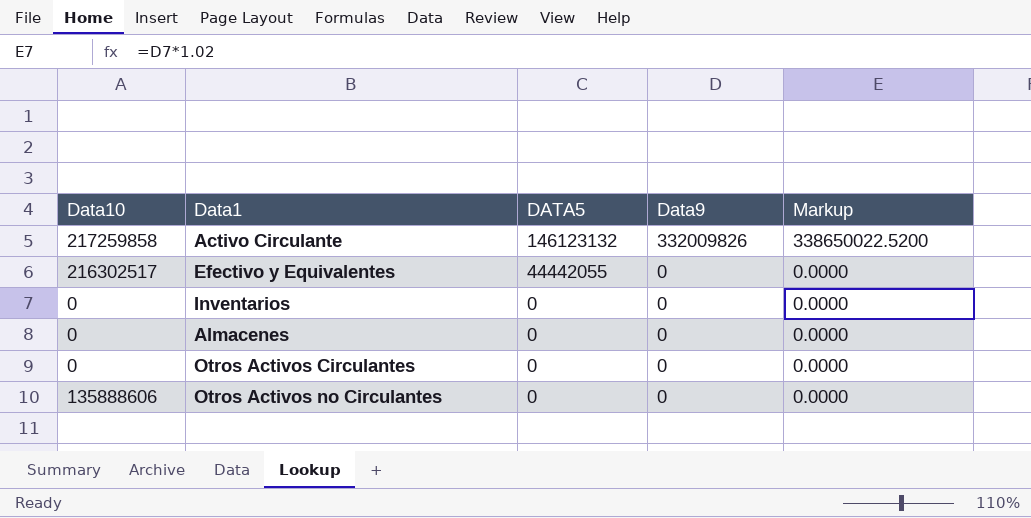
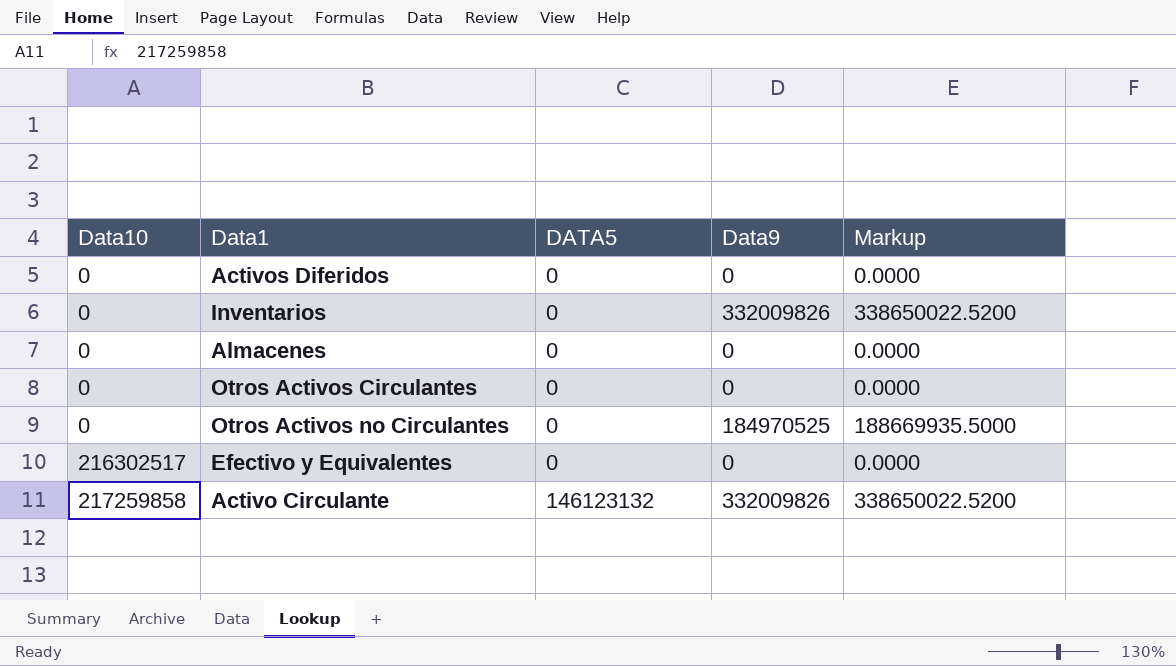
row order: DATA5 descending -> Data10 ascending
row Activos Diferidos: none -> 0 | 0 | 0 | 0.0000
Inventarios | Data9: 0 -> 332009826
Inventarios | Markup: 0.0000 -> 338650022.5200
Otros Activos no Circulantes | Data10: 135888606 -> 0
Otros Activos no Circulantes | Data9: 0 -> 184970525
Otros Activos no Circulantes | Markup: 0.0000 -> 188669935.5000
Efectivo y Equivalentes | DATA5: 44442055 -> 0

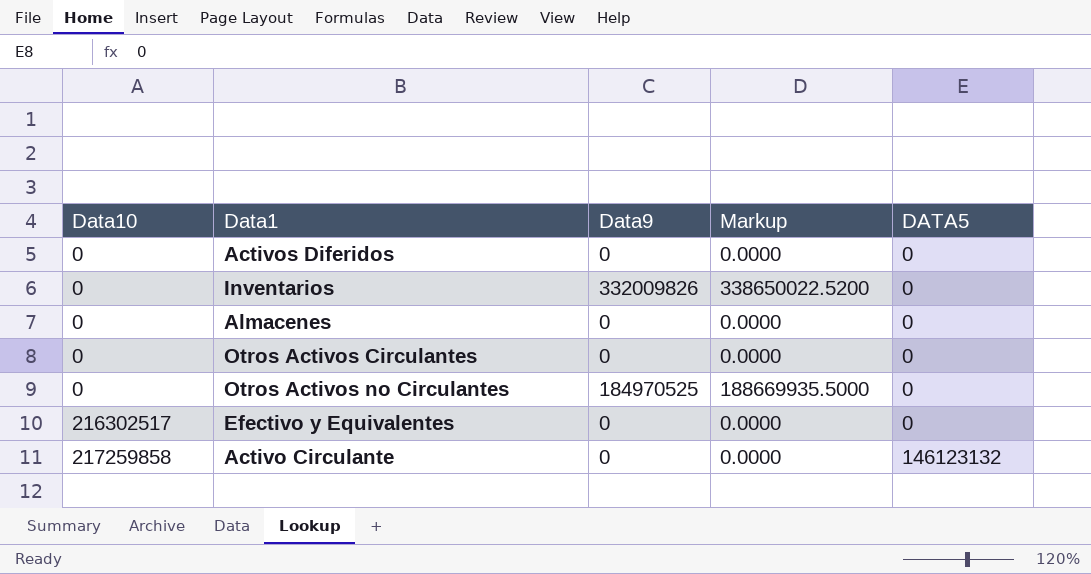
column DATA5 | position: 3 -> 5
Activo Circulante | Data9: 332009826 -> 0
Activo Circulante | Markup: 338650022.5200 -> 0.0000

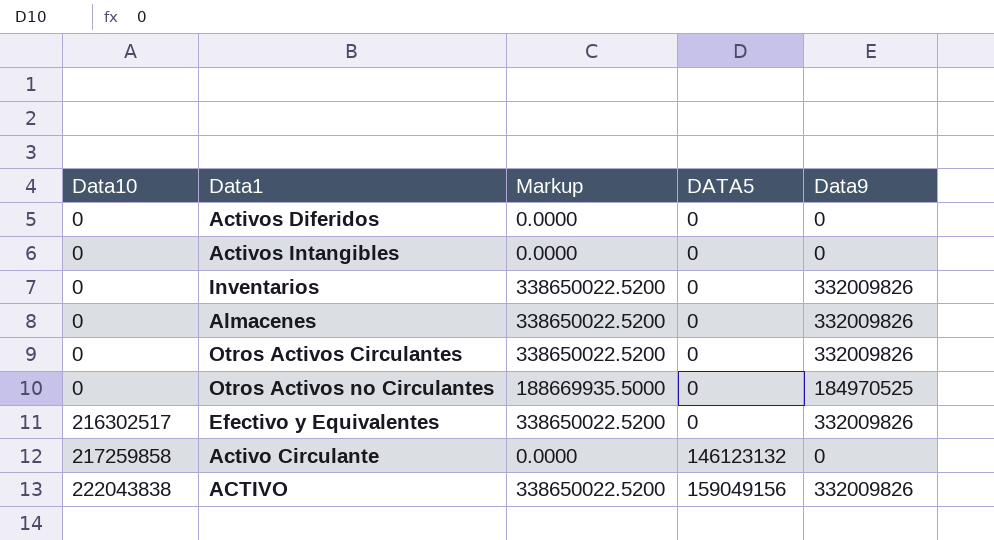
column Data9 | position: 3 -> 5
row Activos Intangibles: none -> 0 | 0.0000 | 0 | 0
Almacenes | Markup: 0.0000 -> 338650022.5200
Almacenes | Data9: 0 -> 332009826
Otros Activos Circulantes | Markup: 0.0000 -> 338650022.5200
Otros Activos Circulantes | Data9: 0 -> 332009826
Efectivo y Equivalentes | Markup: 0.0000 -> 338650022.5200
Efectivo y Equivalentes | Data9: 0 -> 332009826
row ACTIVO: none -> 222043838 | 338650022.5200 | 159049156 | 332009826

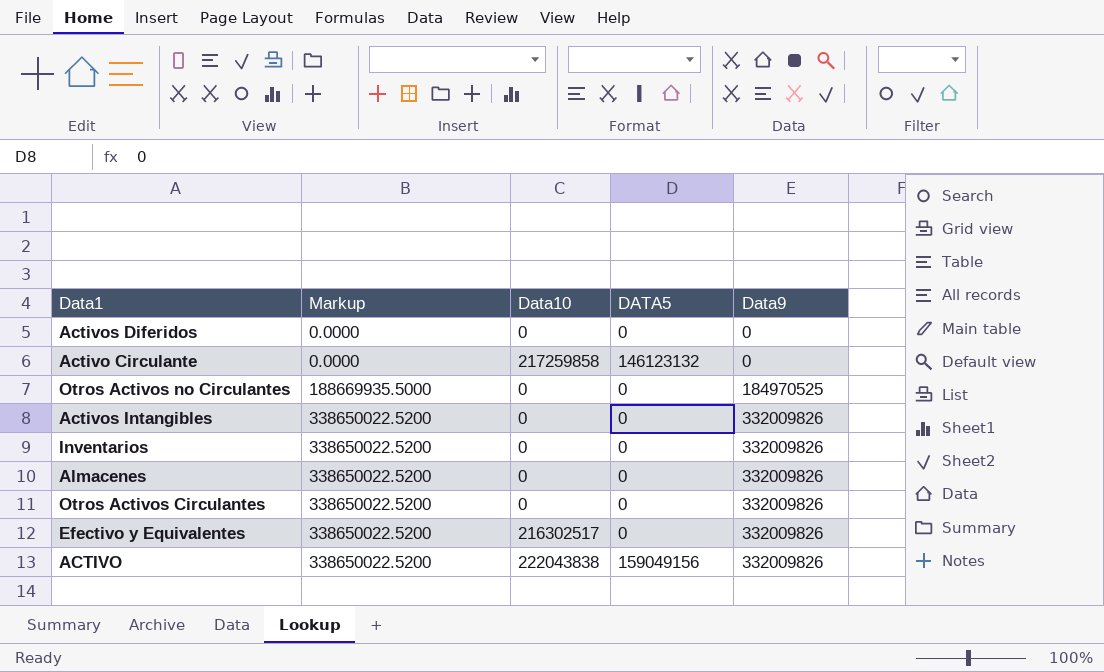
row order: Data10 ascending -> Markup ascending
column Data10 | position: 1 -> 3
Activos Intangibles | Markup: 0.0000 -> 338650022.5200
Activos Intangibles | Data9: 0 -> 332009826

